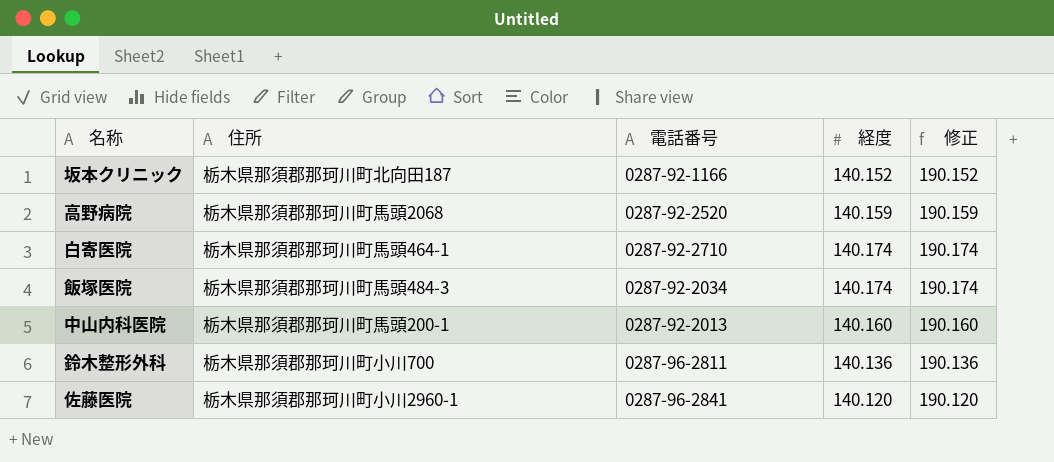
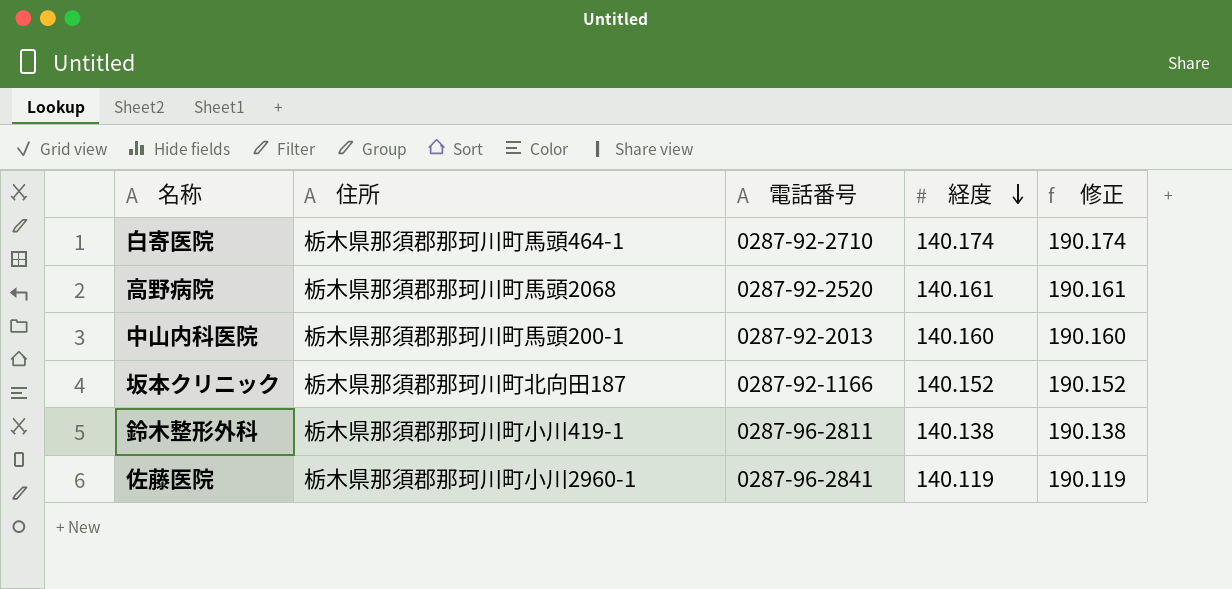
row order: none -> 経度 descending
row 飯塚医院: 栃木県那須郡那珂川町馬頭484-3 | 0287-92-2034 | 140.174 | 190.174 -> none
高野病院 | 経度: 140.159 -> 140.161
高野病院 | 修正: 190.159 -> 190.161
鈴木整形外科 | 住所: 栃木県那須郡那珂川町小川700 -> 栃木県那須郡那珂川町小川419-1
鈴木整形外科 | 経度: 140.136 -> 140.138
鈴木整形外科 | 修正: 190.136 -> 190.138
佐藤医院 | 経度: 140.120 -> 140.119
佐藤医院 | 修正: 190.120 -> 190.119

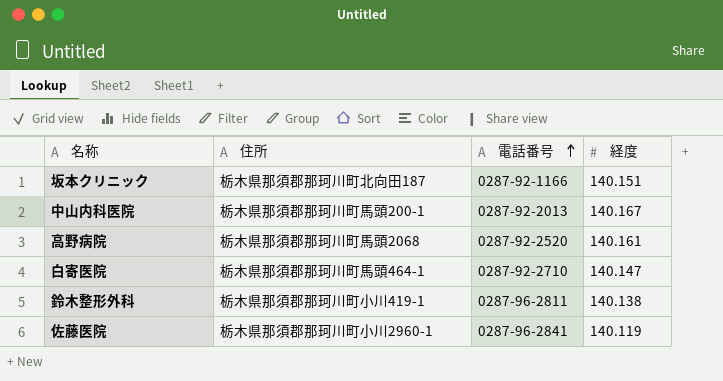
row order: 経度 descending -> 電話番号 ascending
column 修正 | formula: [経度] + 50 -> none
坂本クリニック | 経度: 140.152 -> 140.151
中山内科医院 | 経度: 140.160 -> 140.167
白寄医院 | 経度: 140.174 -> 140.147

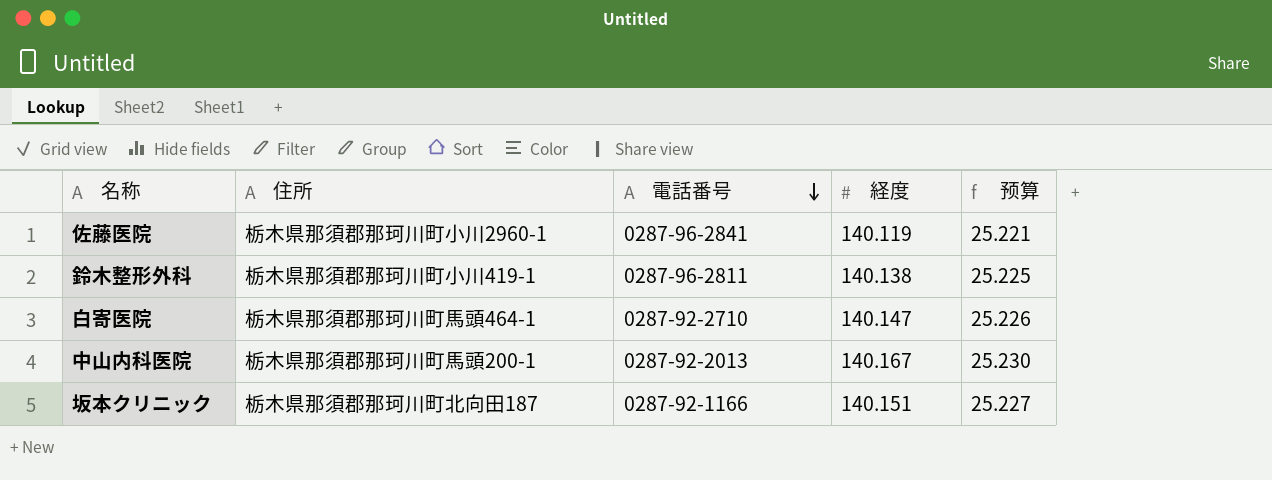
row order: 電話番号 ascending -> 電話番号 descending
column 预算 | formula: none -> [経度] * 0.18
row 高野病院: 栃木県那須郡那珂川町馬頭2068 | 0287-92-2520 | 140.161 -> none

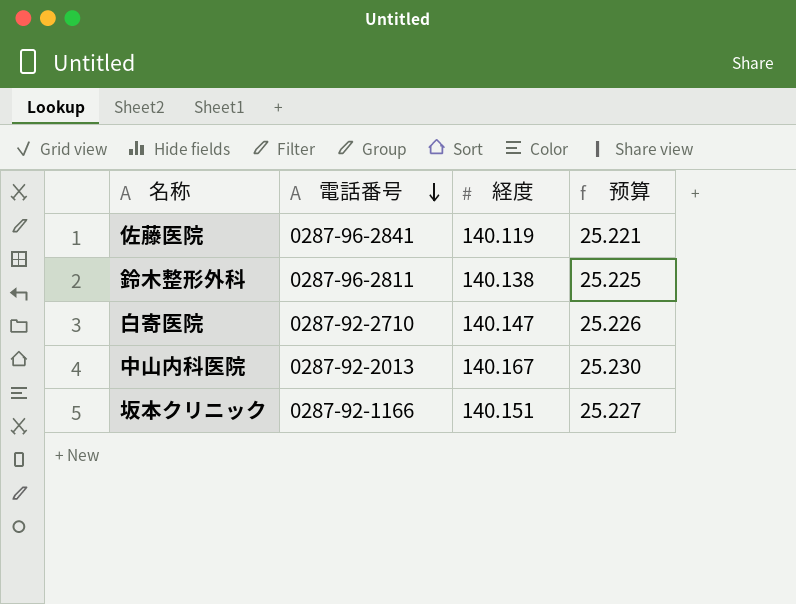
column 住所 | position: 2 -> none

